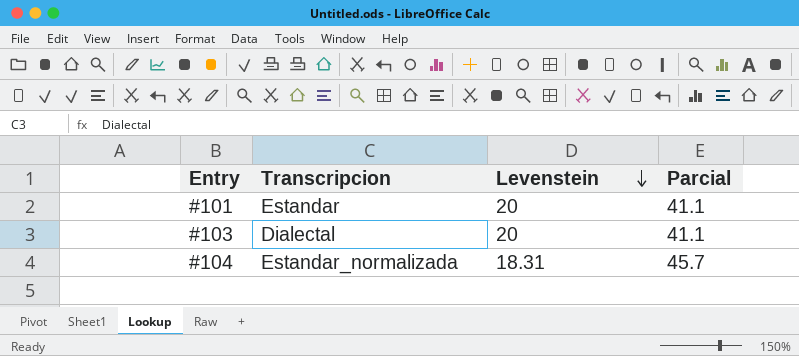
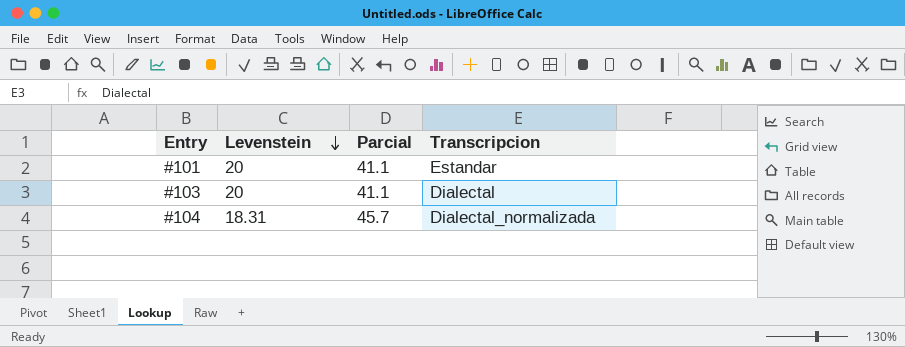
column Transcripcion | position: 2 -> 4
#104 | Transcripcion: Estandar_normalizada -> Dialectal_normalizada

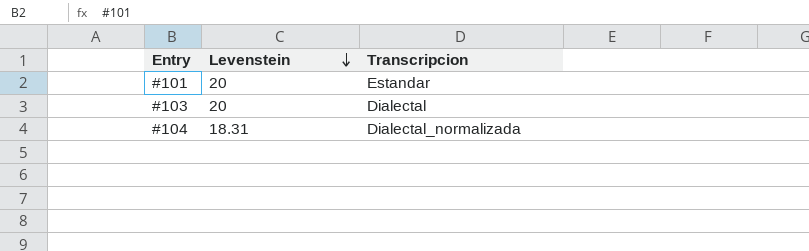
column Parcial | position: 3 -> none

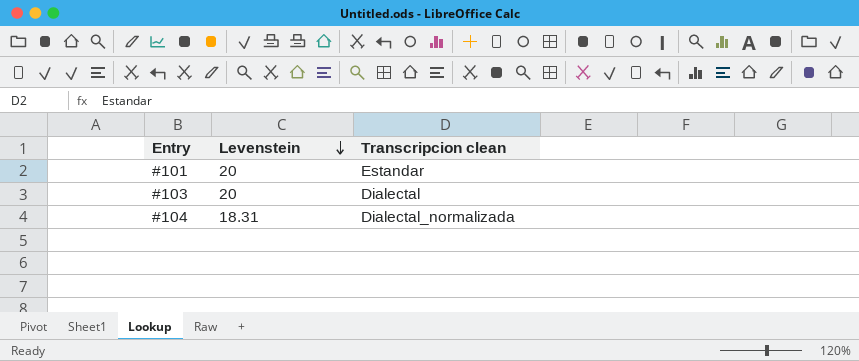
column name: Transcripcion -> Transcripcion clean

